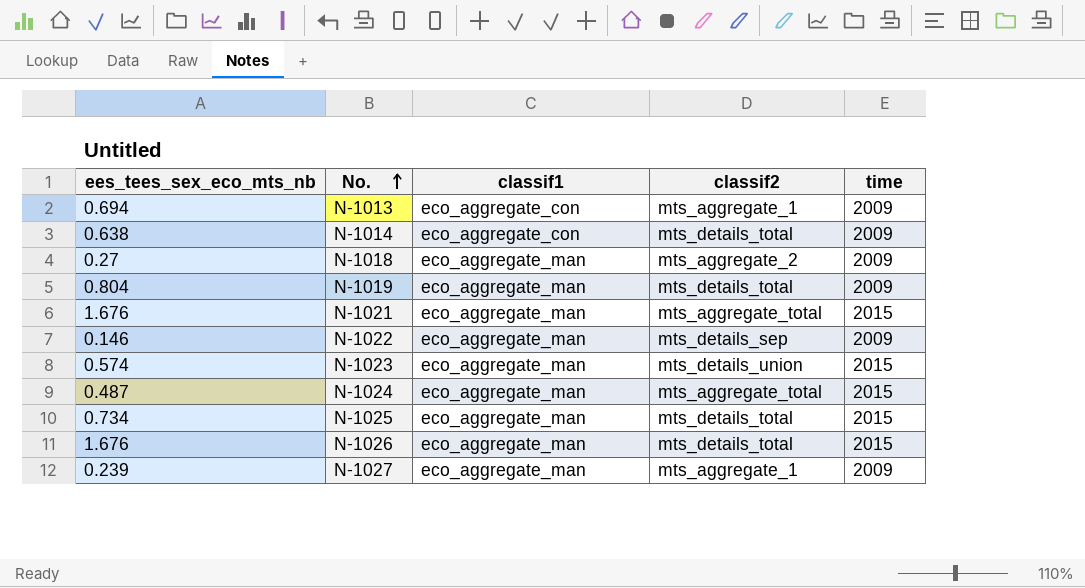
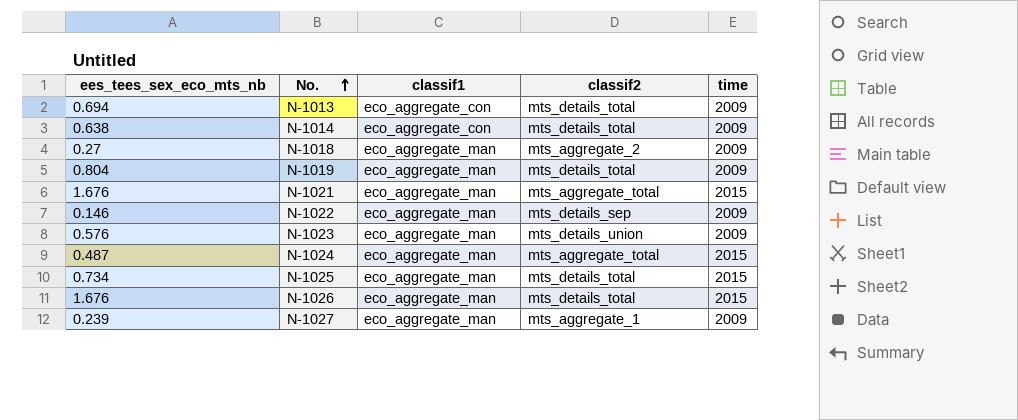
N-1013 | classif2: mts_aggregate_1 -> mts_details_total
N-1023 | ees_tees_sex_eco_mts_nb: 0.574 -> 0.576
N-1023 | time: 2015 -> 2009

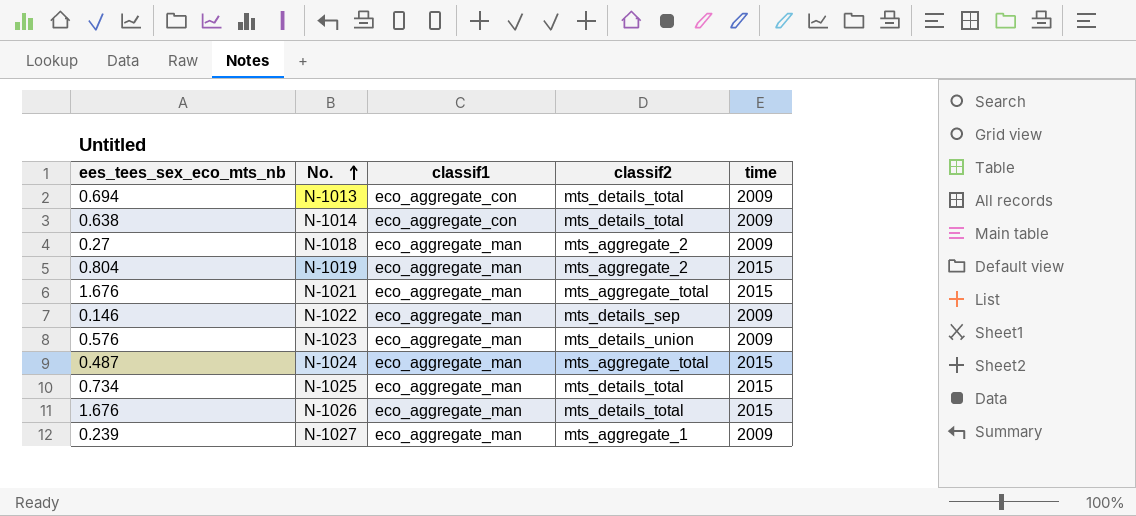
N-1019 | classif2: mts_details_total -> mts_aggregate_2
N-1019 | time: 2009 -> 2015

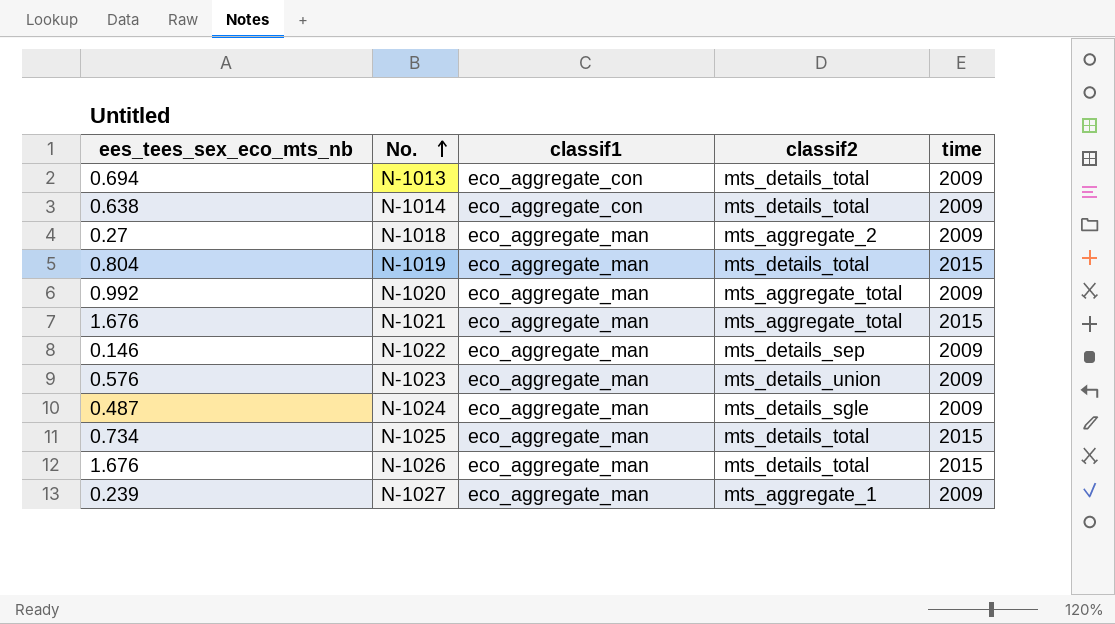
N-1019 | classif2: mts_aggregate_2 -> mts_details_total
row N-1020: none -> 0.992 | eco_aggregate_man | mts_aggregate_total | 2009
N-1024 | classif2: mts_aggregate_total -> mts_details_sgle
N-1024 | time: 2015 -> 2009

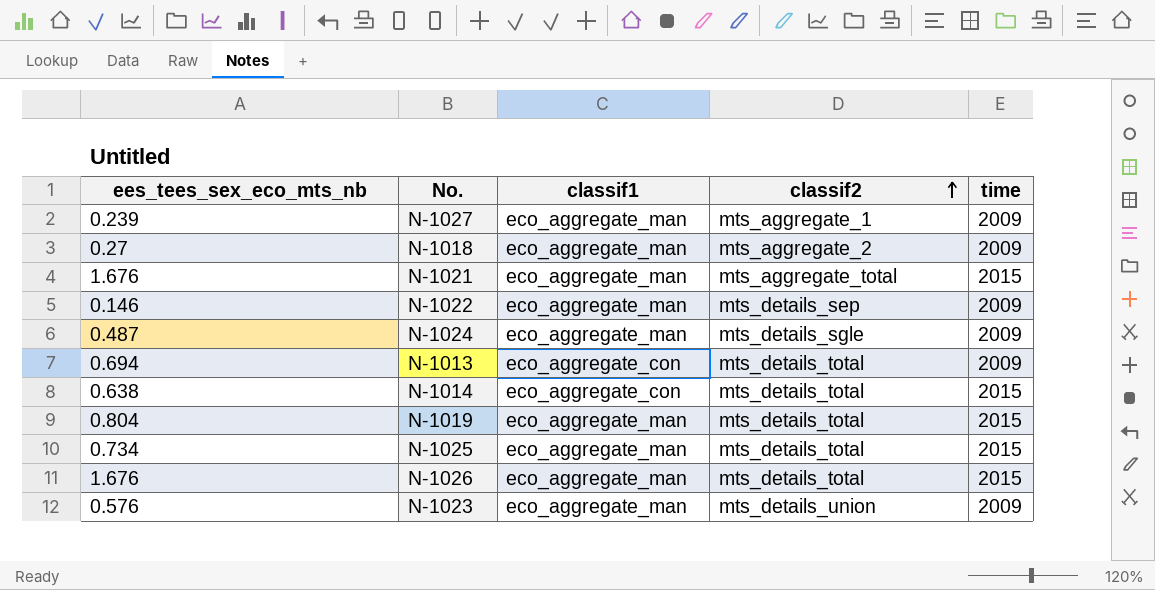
row order: No. ascending -> classif2 ascending
row N-1020: 0.992 | eco_aggregate_man | mts_aggregate_total | 2009 -> none
N-1014 | time: 2009 -> 2015

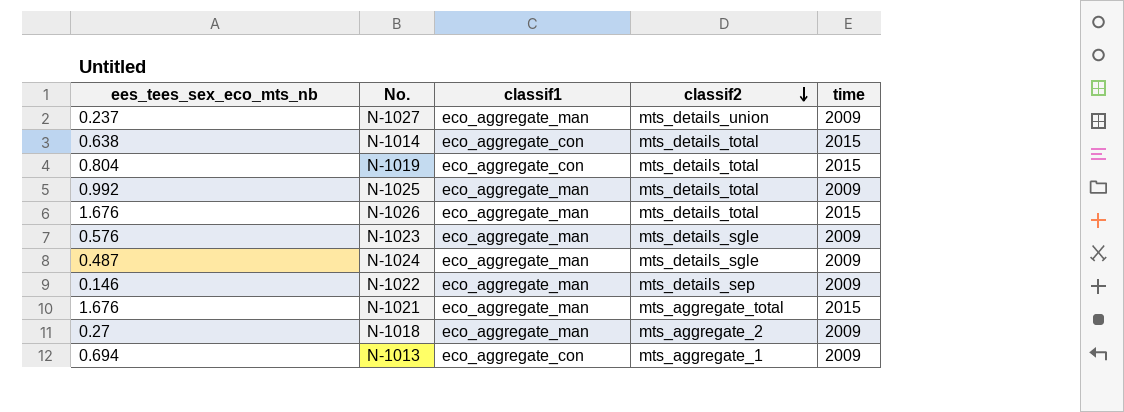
row order: classif2 ascending -> classif2 descending
N-1027 | ees_tees_sex_eco_mts_nb: 0.239 -> 0.237
N-1027 | classif2: mts_aggregate_1 -> mts_details_union
N-1019 | classif1: eco_aggregate_man -> eco_aggregate_con
N-1025 | ees_tees_sex_eco_mts_nb: 0.734 -> 0.992
N-1025 | time: 2015 -> 2009
N-1023 | classif2: mts_details_union -> mts_details_sgle
N-1013 | classif2: mts_details_total -> mts_aggregate_1

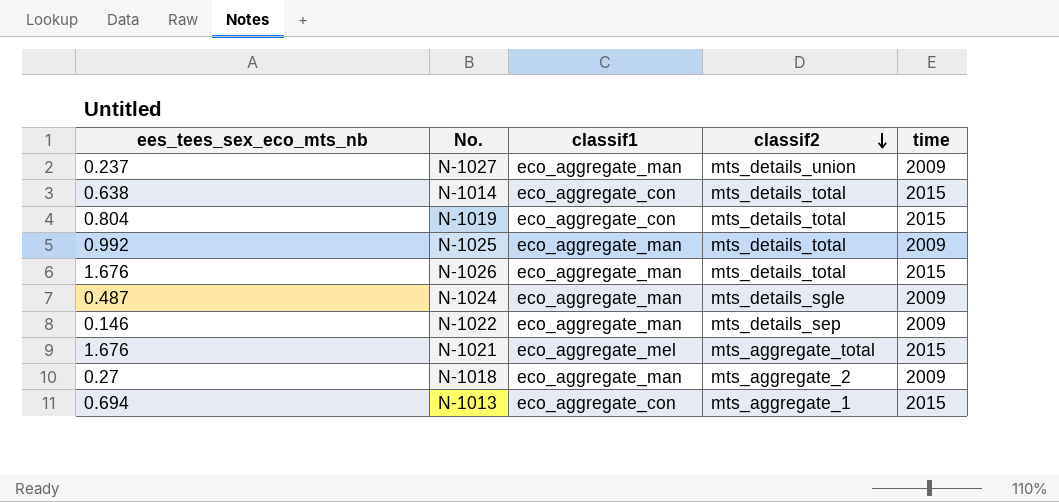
row N-1023: 0.576 | eco_aggregate_man | mts_details_sgle | 2009 -> none
N-1021 | classif1: eco_aggregate_man -> eco_aggregate_mel
N-1013 | time: 2009 -> 2015

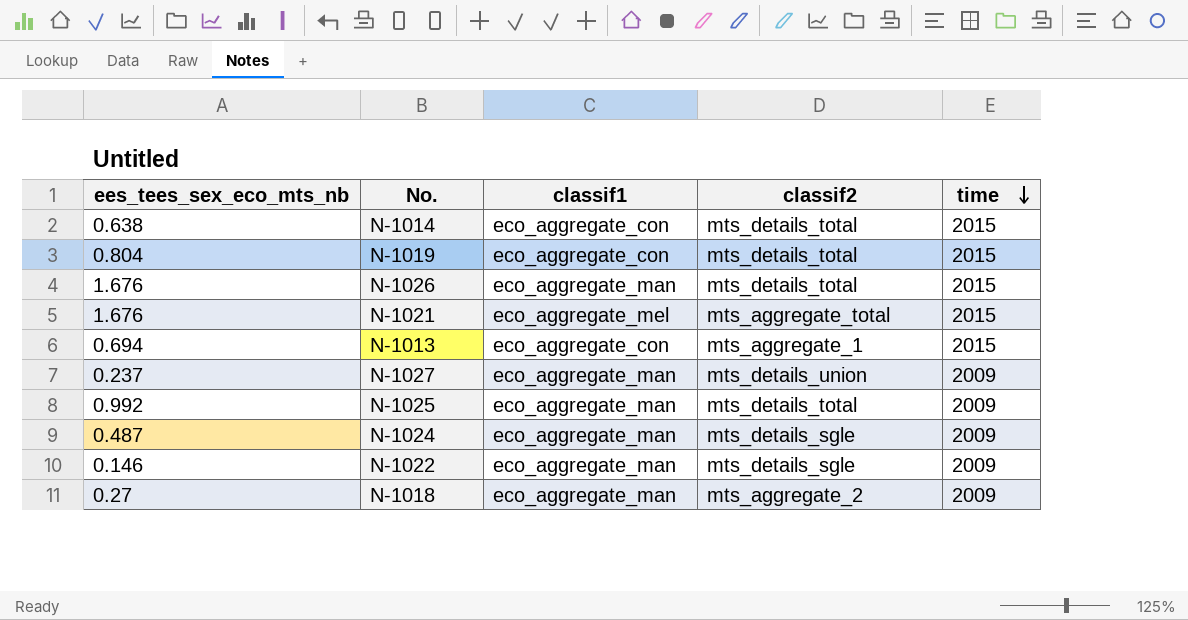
row order: classif2 descending -> time descending
N-1022 | classif2: mts_details_sep -> mts_details_sgle

